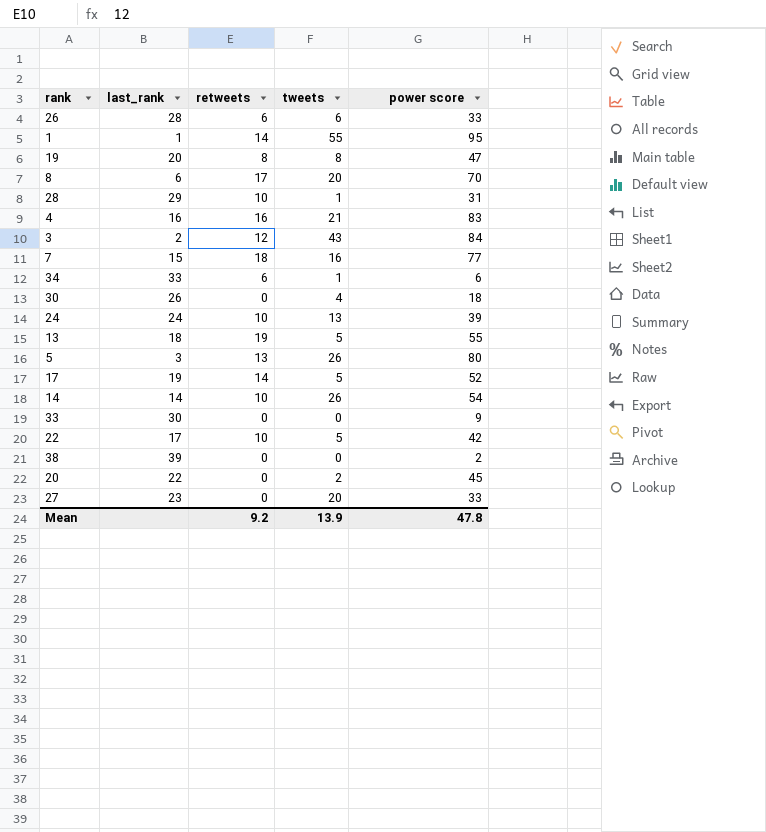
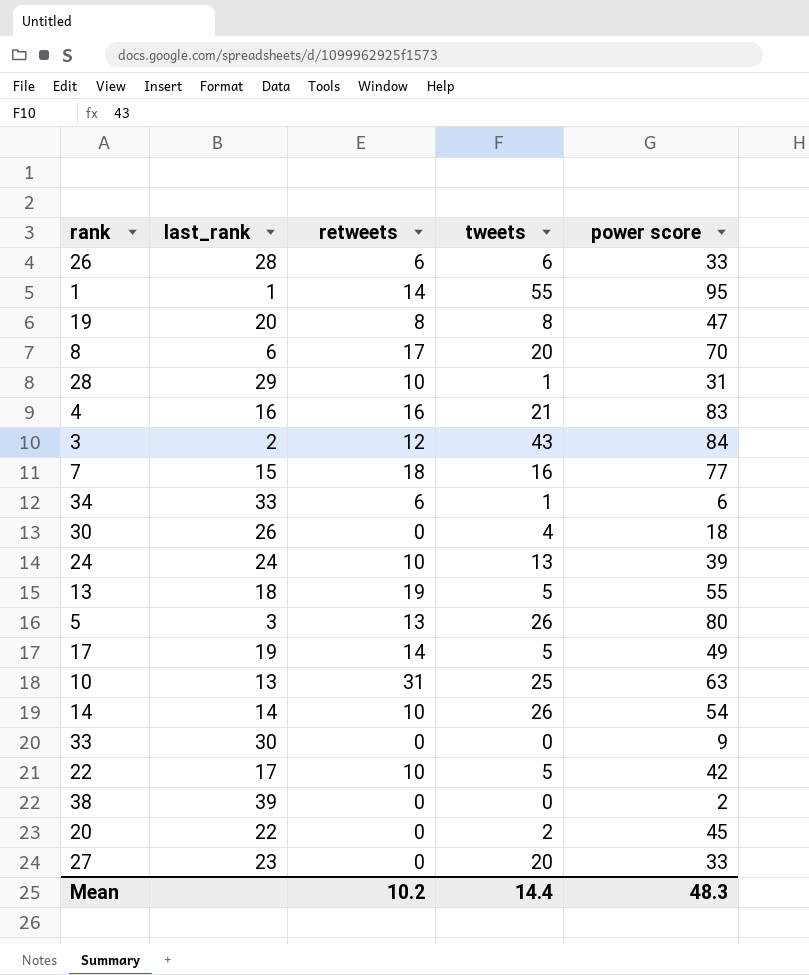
17 | power score: 52 -> 49
row 10: none -> 13 | 31 | 25 | 63
Mean | retweets: 9.2 -> 10.2
Mean | tweets: 13.9 -> 14.4
Mean | power score: 47.8 -> 48.3

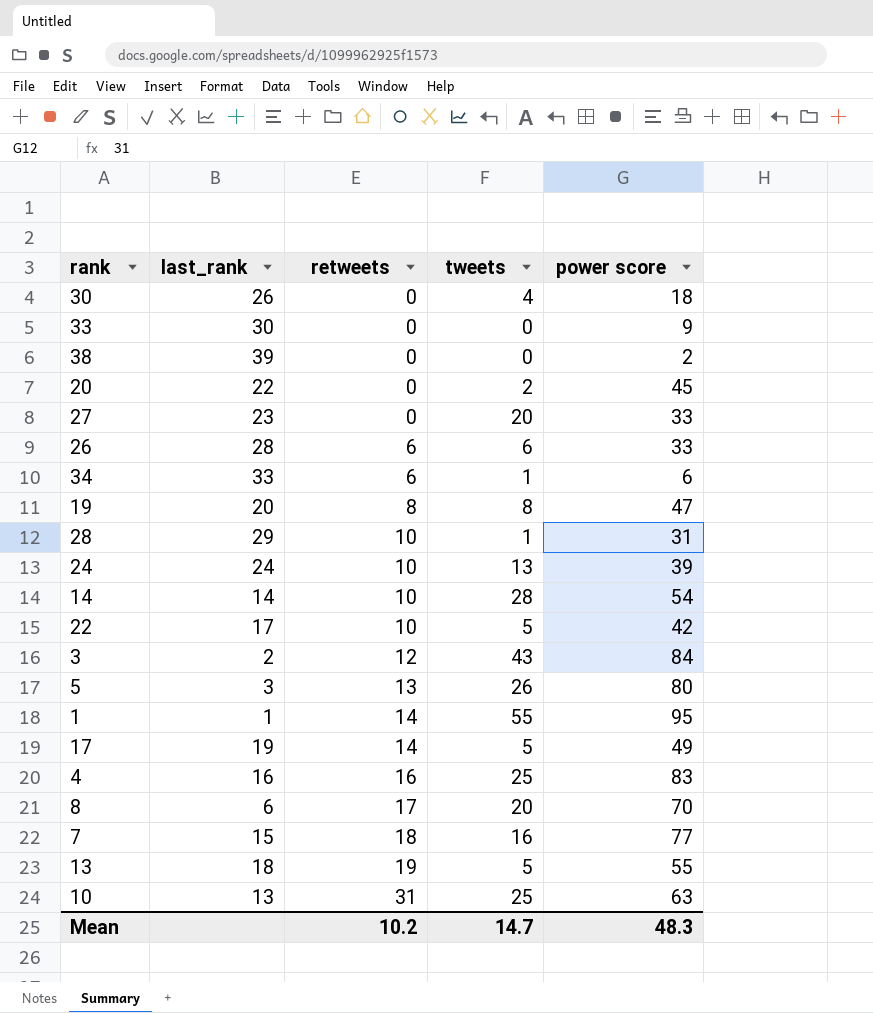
row order: none -> retweets ascending
14 | tweets: 26 -> 28
4 | tweets: 21 -> 25
Mean | tweets: 14.4 -> 14.7

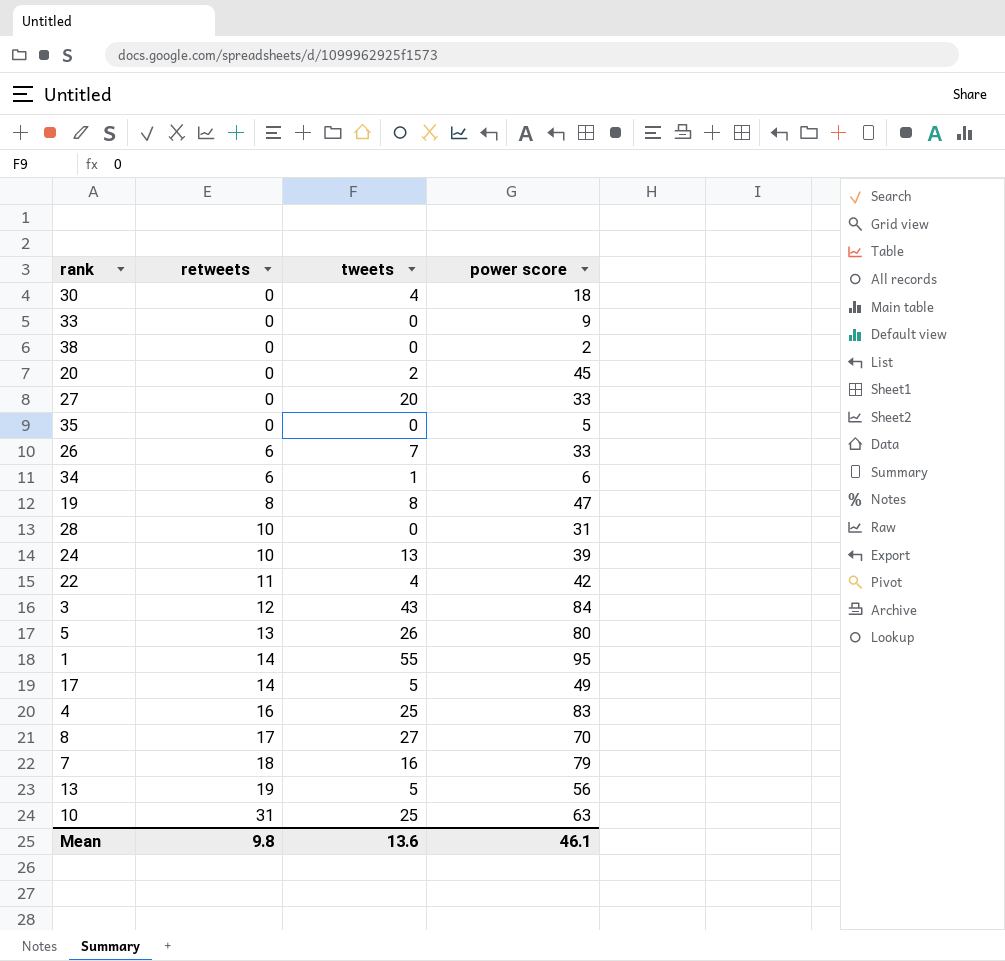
column last_rank | position: 2 -> none
row 14: 14 | 10 | 28 | 54 -> none
row 35: none -> 0 | 0 | 5
26 | tweets: 6 -> 7
28 | tweets: 1 -> 0
22 | retweets: 10 -> 11
22 | tweets: 5 -> 4
8 | tweets: 20 -> 27
7 | power score: 77 -> 79
13 | power score: 55 -> 56
Mean | retweets: 10.2 -> 9.8
Mean | tweets: 14.7 -> 13.6
Mean | power score: 48.3 -> 46.1

